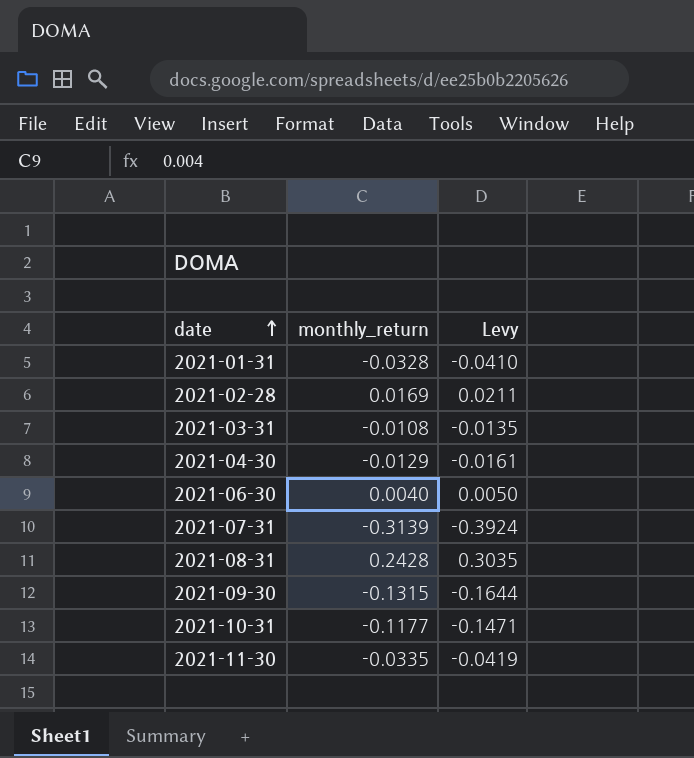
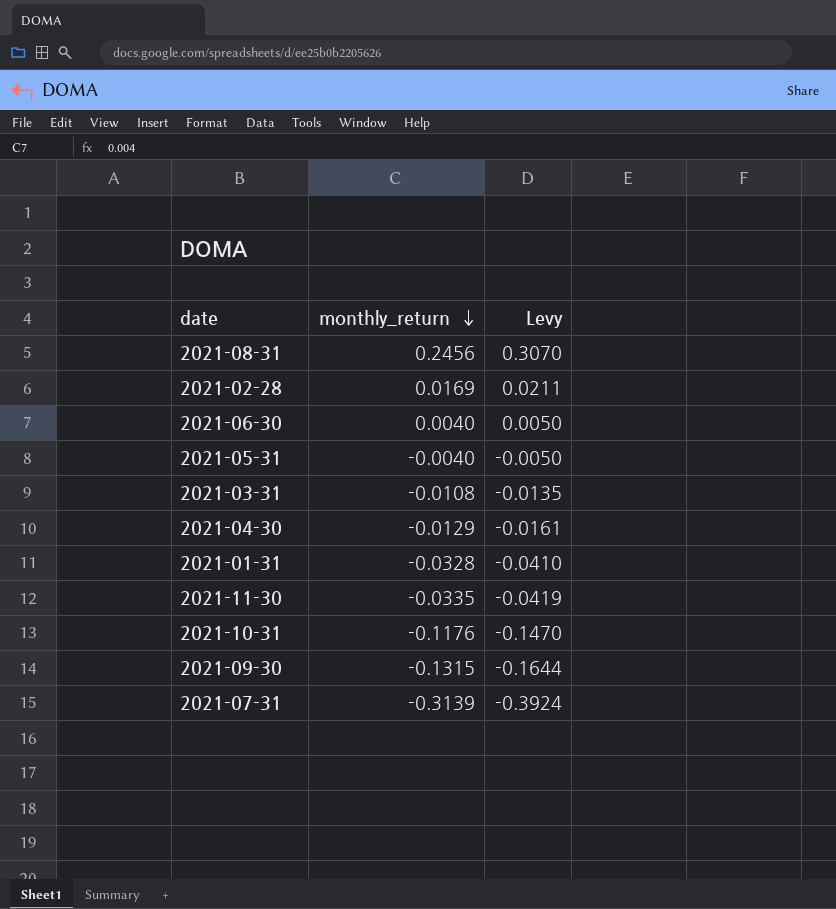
row order: date ascending -> monthly_return descending
2021-08-31 | monthly_return: 0.2428 -> 0.2456
2021-08-31 | Levy: 0.3035 -> 0.3070
row 2021-05-31: none -> -0.0040 | -0.0050
2021-10-31 | monthly_return: -0.1177 -> -0.1176
2021-10-31 | Levy: -0.1471 -> -0.1470

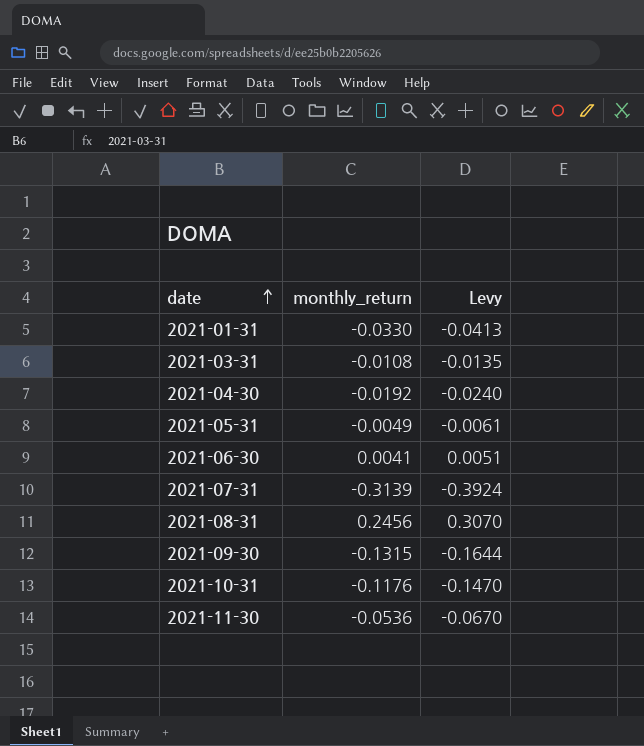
row order: monthly_return descending -> date ascending
row 2021-02-28: 0.0169 | 0.0211 -> none
2021-01-31 | monthly_return: -0.0328 -> -0.0330
2021-01-31 | Levy: -0.0410 -> -0.0413
2021-04-30 | monthly_return: -0.0129 -> -0.0192
2021-04-30 | Levy: -0.0161 -> -0.0240
2021-05-31 | monthly_return: -0.0040 -> -0.0049
2021-05-31 | Levy: -0.0050 -> -0.0061
2021-06-30 | monthly_return: 0.0040 -> 0.0041
2021-06-30 | Levy: 0.0050 -> 0.0051
2021-11-30 | monthly_return: -0.0335 -> -0.0536
2021-11-30 | Levy: -0.0419 -> -0.0670

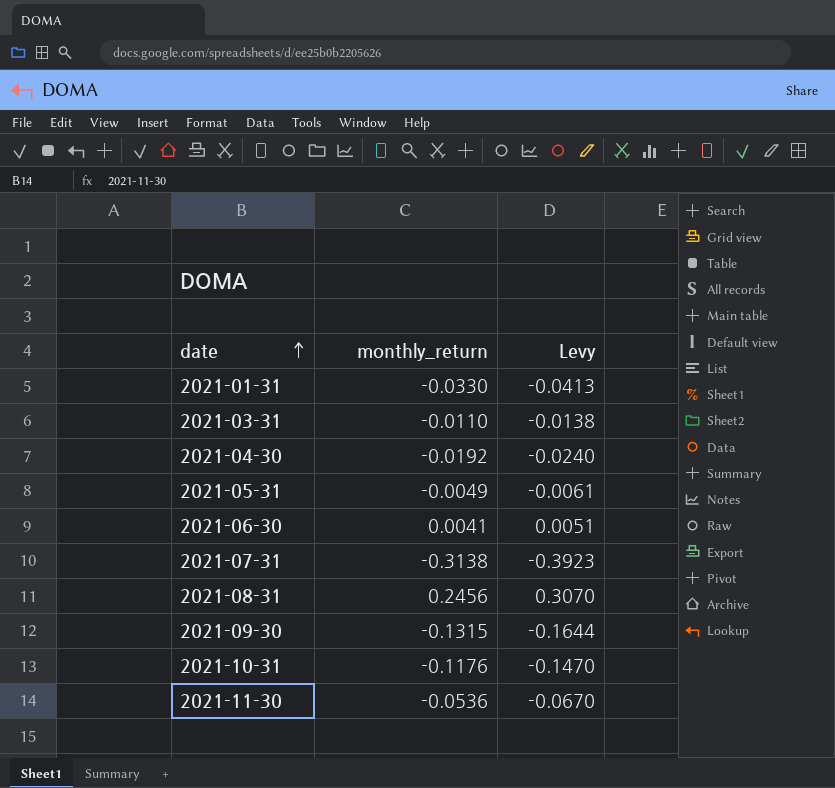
2021-03-31 | monthly_return: -0.0108 -> -0.0110
2021-03-31 | Levy: -0.0135 -> -0.0138
2021-07-31 | monthly_return: -0.3139 -> -0.3138
2021-07-31 | Levy: -0.3924 -> -0.3923

